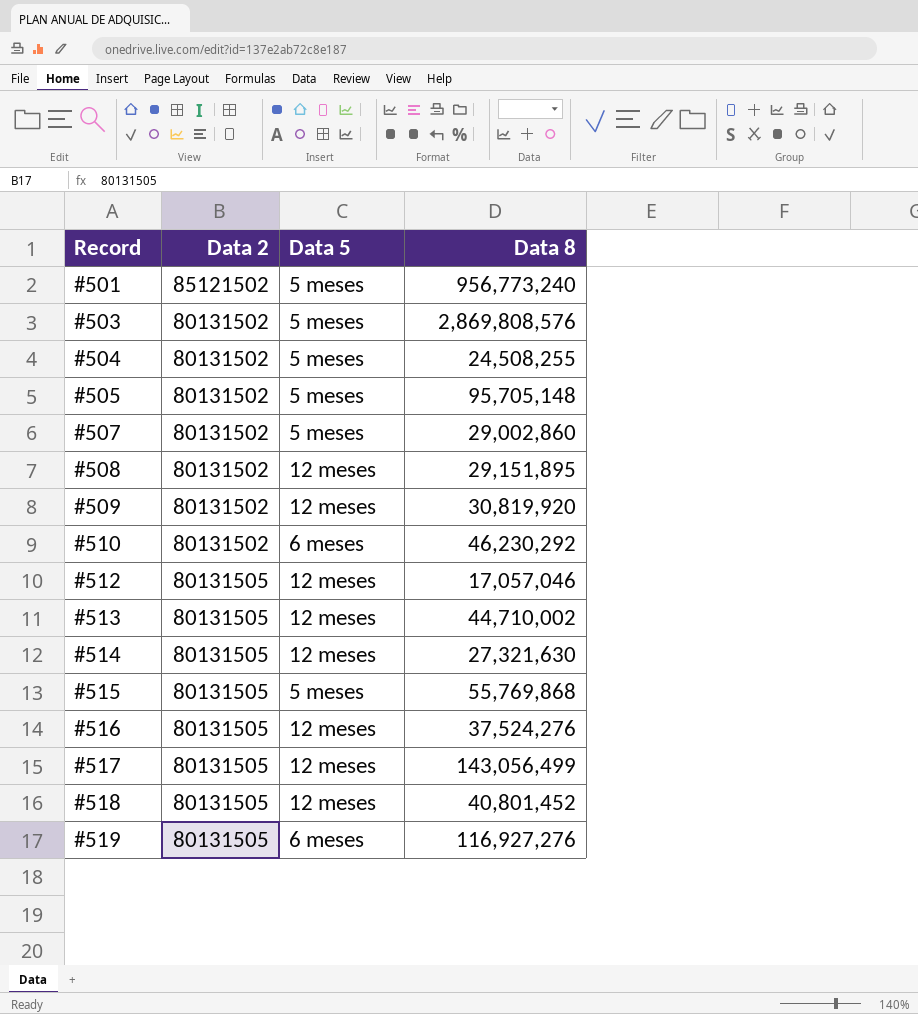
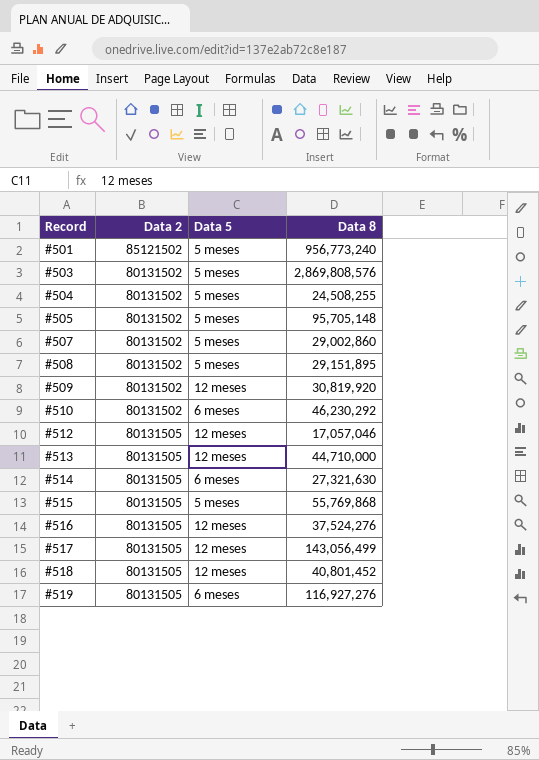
#508 | Data 5: 12 meses -> 5 meses
#513 | Data 8: 44,710,002 -> 44,710,000
#514 | Data 5: 12 meses -> 6 meses

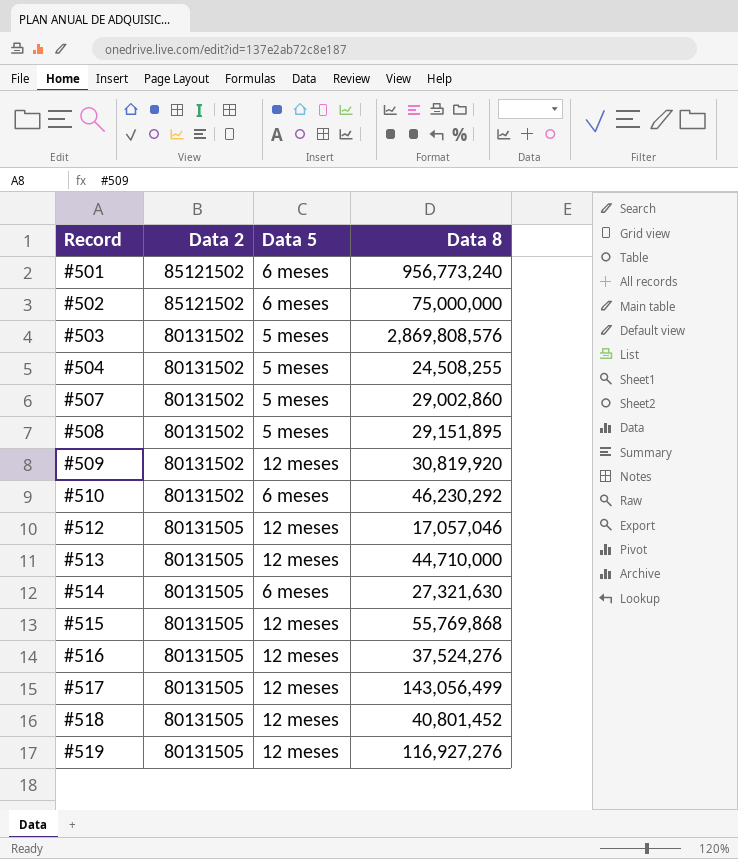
row #505: 80131502 | 5 meses | 95,705,148 -> none
#501 | Data 5: 5 meses -> 6 meses
row #502: none -> 85121502 | 6 meses | 75,000,000
#515 | Data 5: 5 meses -> 12 meses
#519 | Data 5: 6 meses -> 12 meses

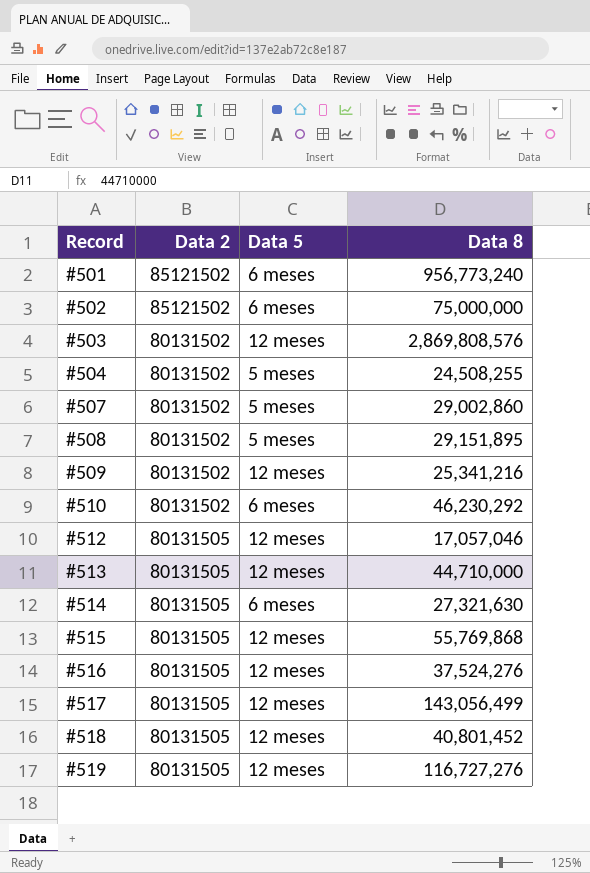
#503 | Data 5: 5 meses -> 12 meses
#509 | Data 8: 30,819,920 -> 25,341,216
#519 | Data 8: 116,927,276 -> 116,727,276

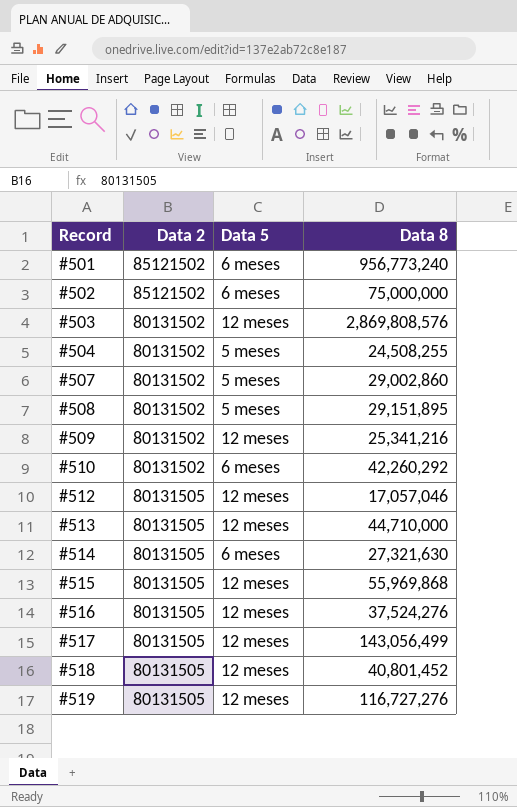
#510 | Data 8: 46,230,292 -> 42,260,292
#515 | Data 8: 55,769,868 -> 55,969,868

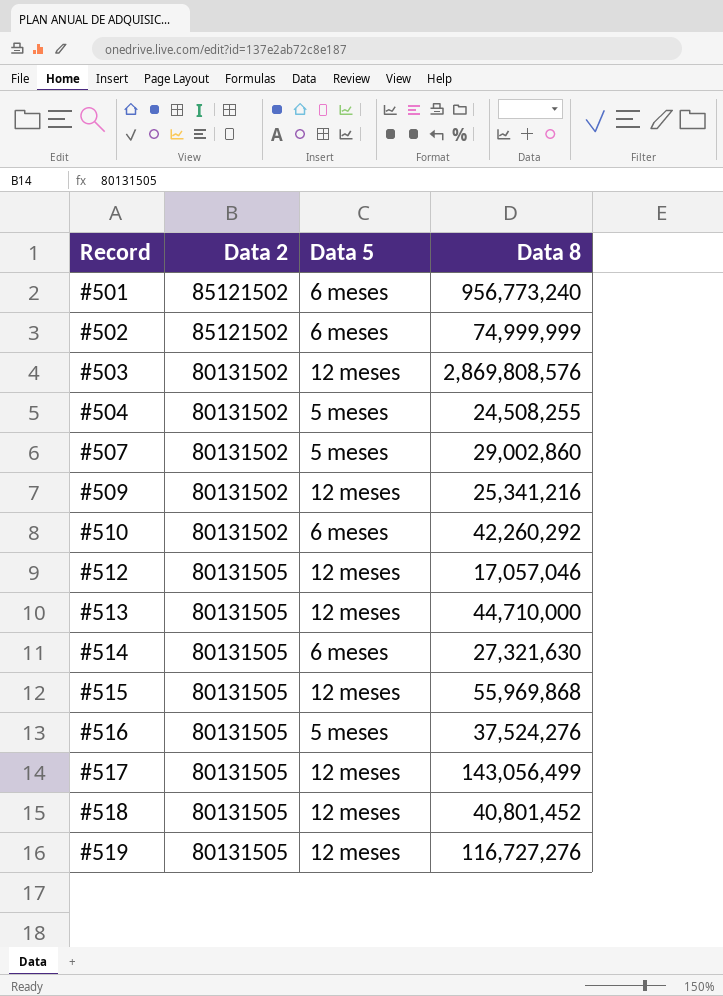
row #508: 80131502 | 5 meses | 29,151,895 -> none
#502 | Data 8: 75,000,000 -> 74,999,999
#516 | Data 5: 12 meses -> 5 meses

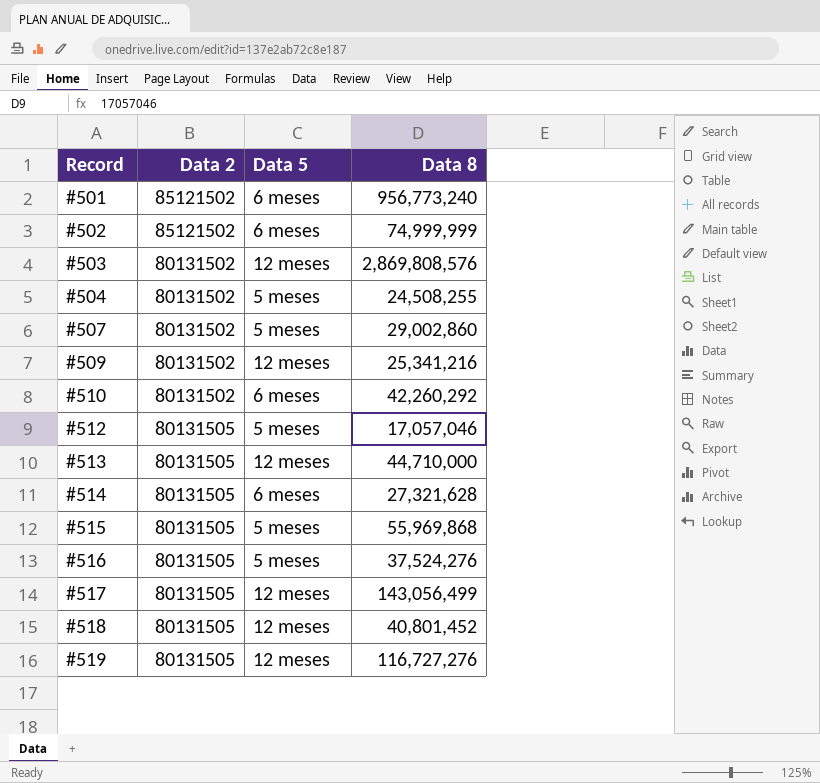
#512 | Data 5: 12 meses -> 5 meses
#514 | Data 8: 27,321,630 -> 27,321,628
#515 | Data 5: 12 meses -> 5 meses

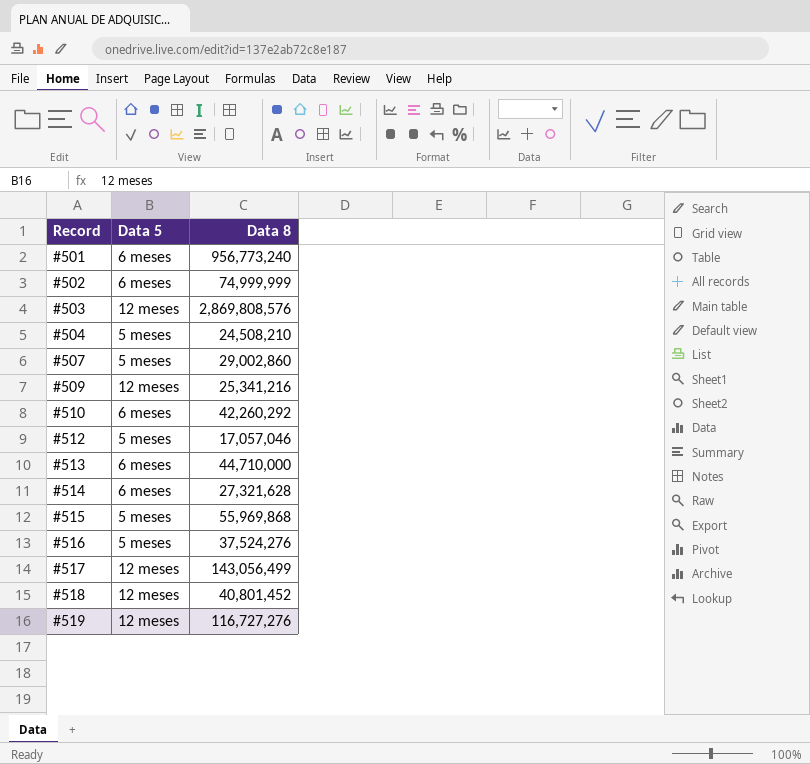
column Data 2 | position: 2 -> none
#504 | Data 8: 24,508,255 -> 24,508,210
#513 | Data 5: 12 meses -> 6 meses

